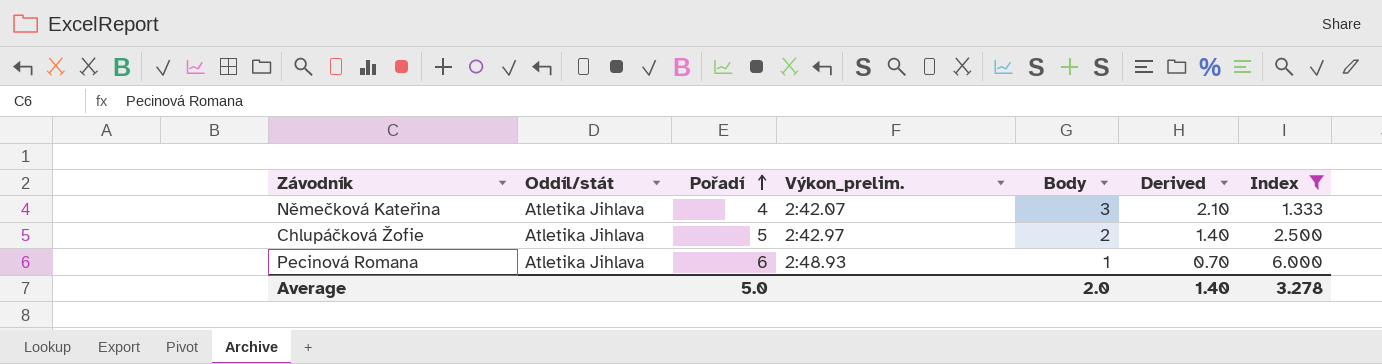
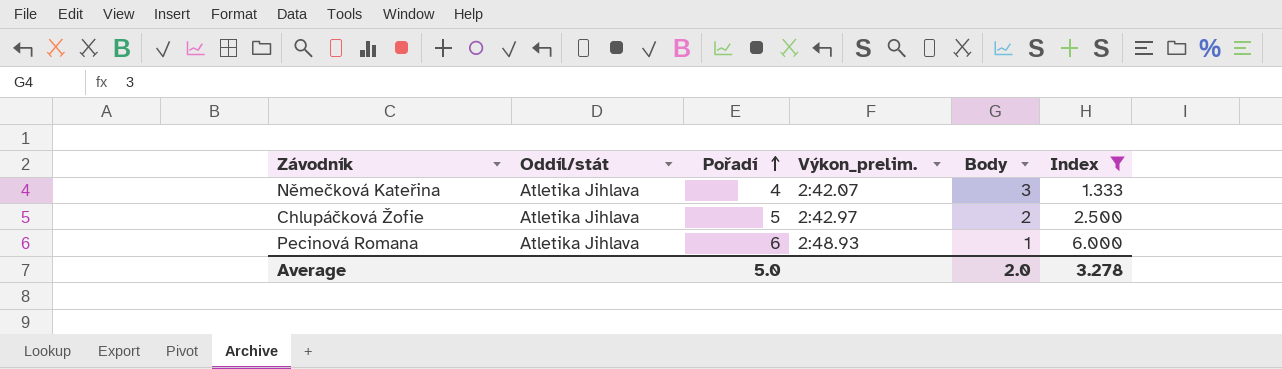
column Derived | formula: [Body] * 0.7 -> none

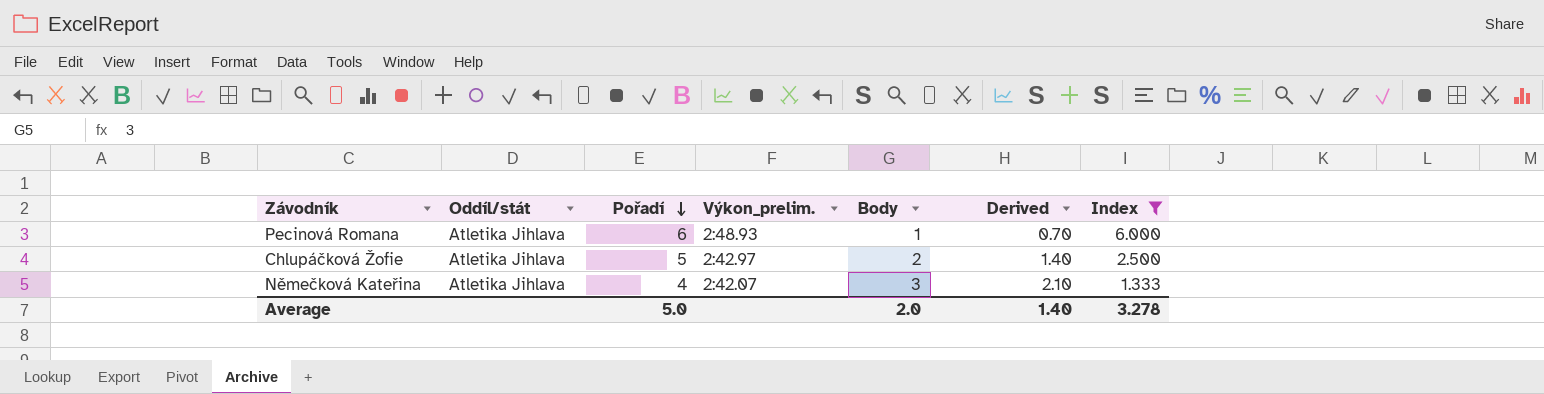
row order: Pořadí ascending -> Pořadí descending
column Derived | formula: none -> [Body] * 0.7

